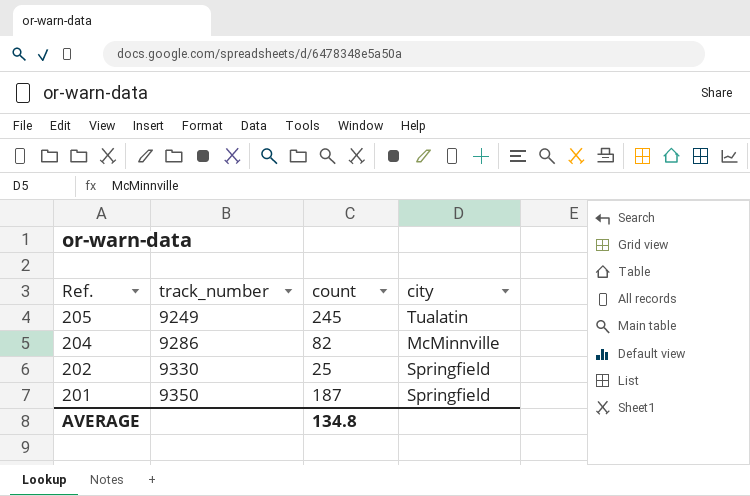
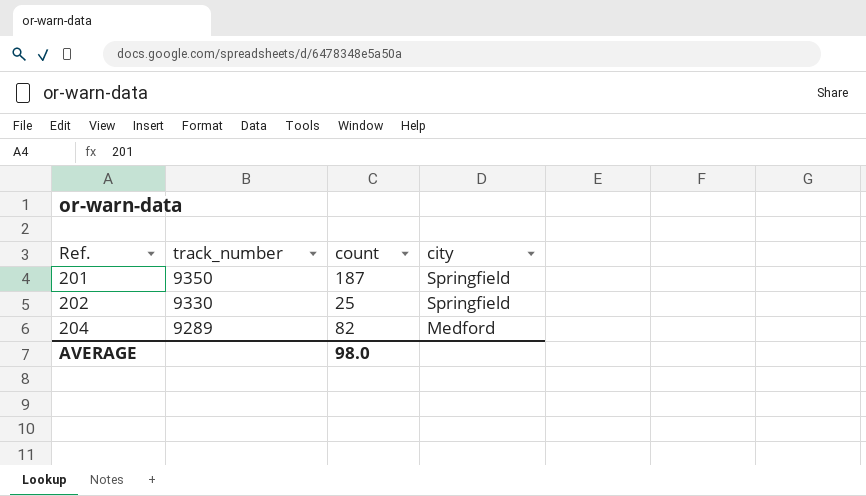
row order: Ref. descending -> Ref. ascending
row 205: 9249 | 245 | Tualatin -> none
204 | track_number: 9286 -> 9289
204 | city: McMinnville -> Medford
AVERAGE | count: 134.8 -> 98.0

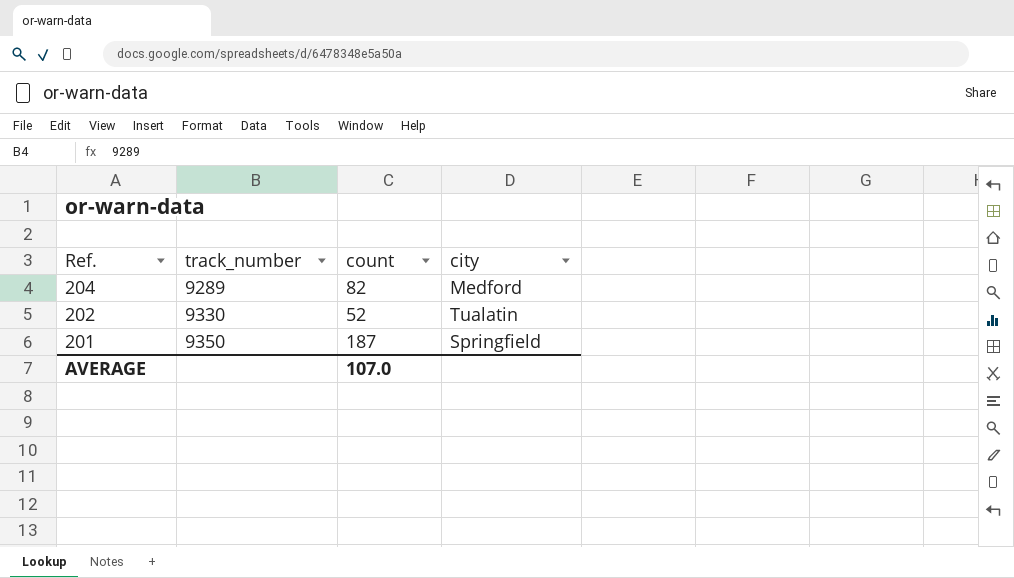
row order: Ref. ascending -> Ref. descending
202 | count: 25 -> 52
202 | city: Springfield -> Tualatin
AVERAGE | count: 98.0 -> 107.0

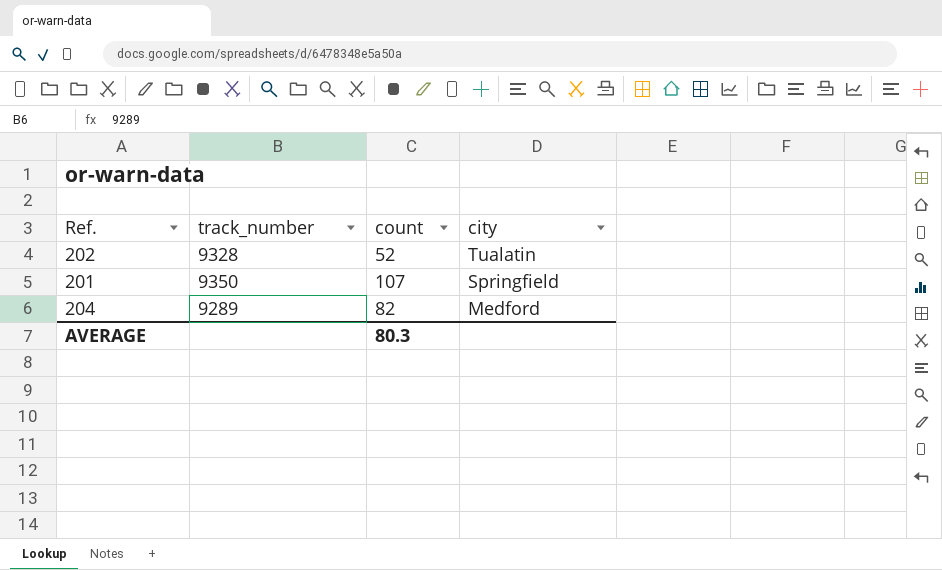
row order: Ref. descending -> city descending
202 | track_number: 9330 -> 9328
201 | count: 187 -> 107
AVERAGE | count: 107.0 -> 80.3

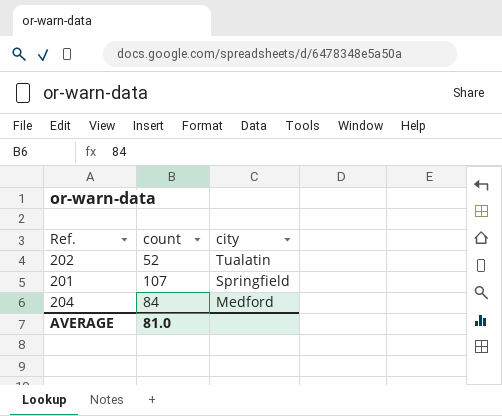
column track_number | position: 2 -> none
204 | count: 82 -> 84
AVERAGE | count: 80.3 -> 81.0

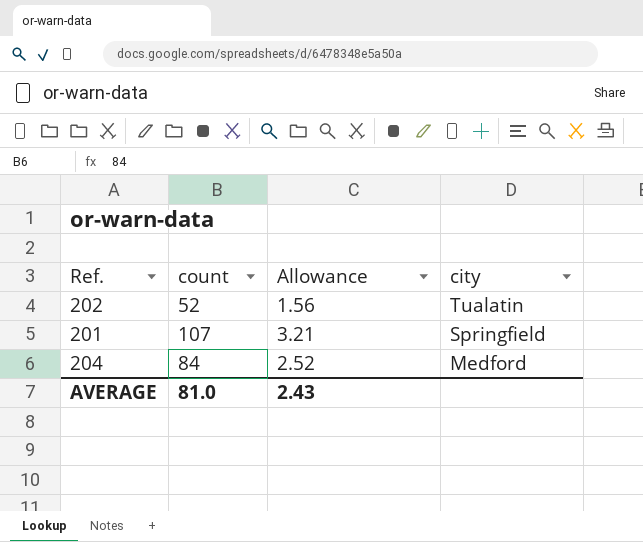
column Allowance | formula: none -> [count] * 0.03

